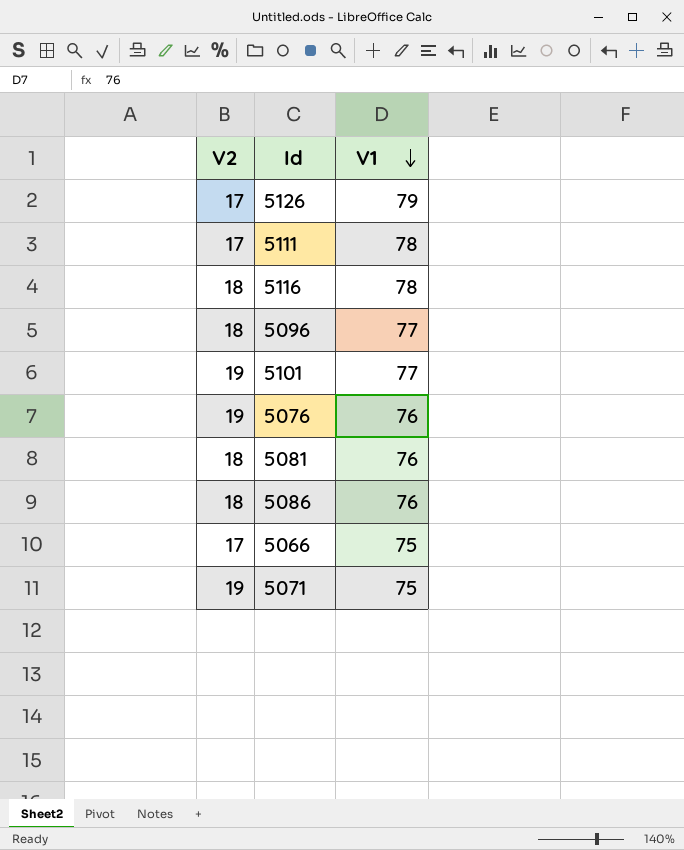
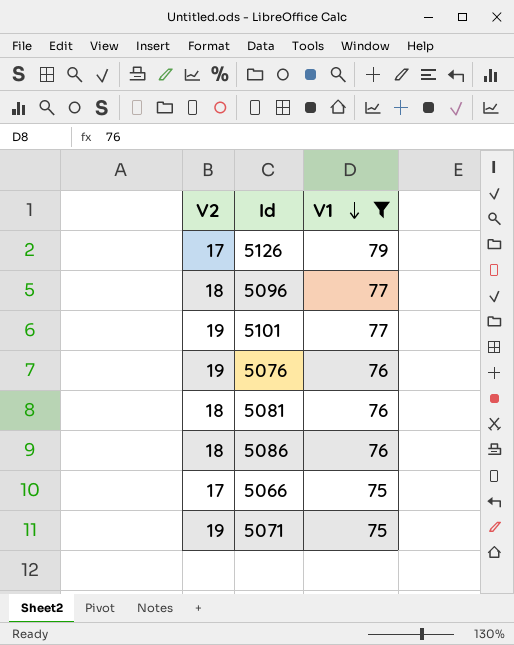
filter: none -> V1 != 78

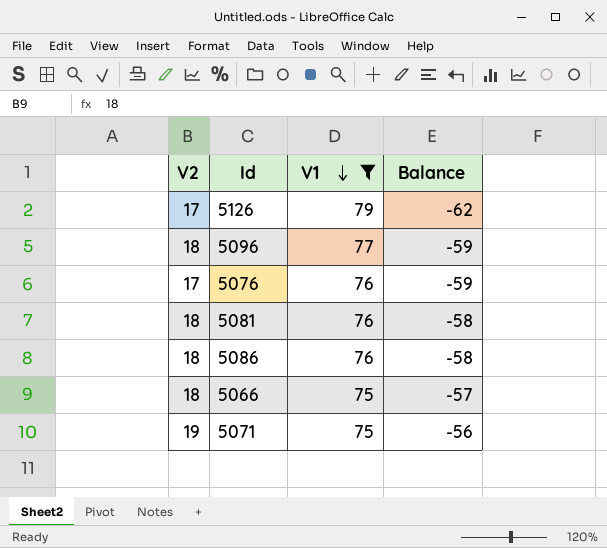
column Balance | formula: none -> [V2] - [V1]
row 5101: 19 | 77 -> none
5076 | V2: 19 -> 17
5066 | V2: 17 -> 18

